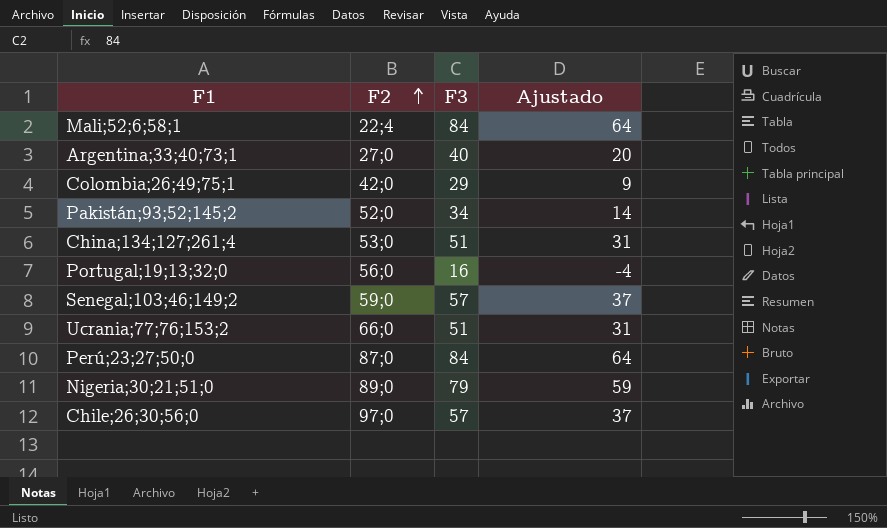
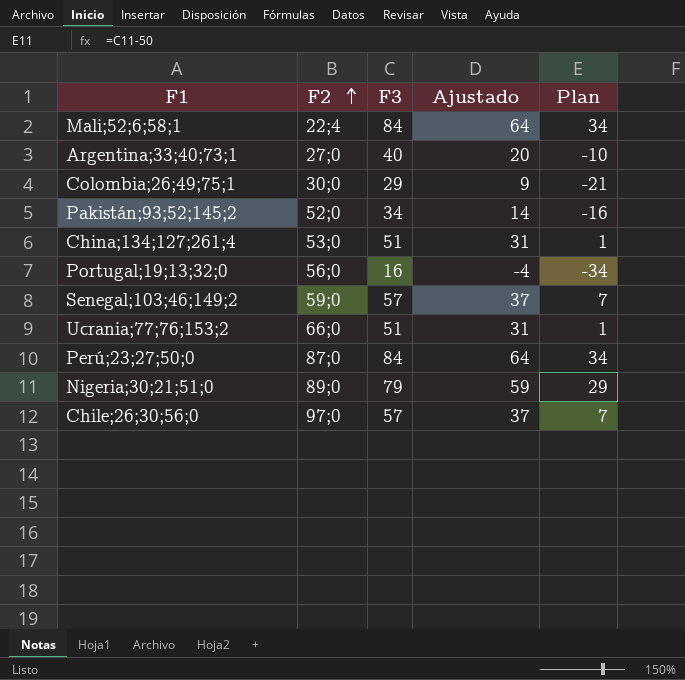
column Plan | formula: none -> [F3] - 50
Colombia;26;49;75;1 | F2: 42;0 -> 30;0

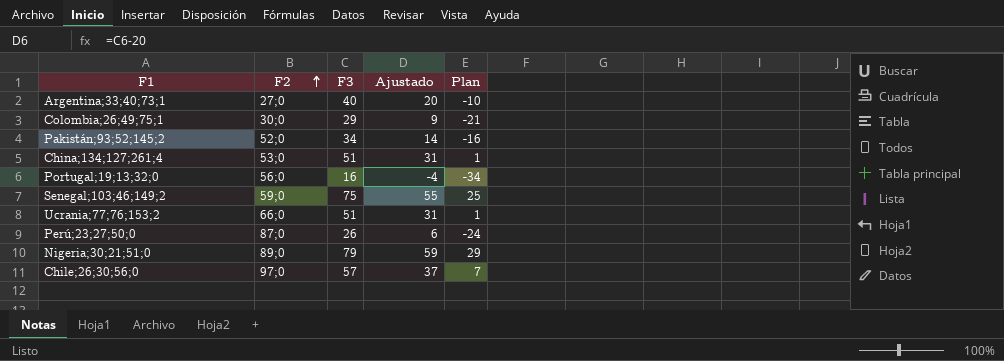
row Mali;52;6;58;1: 22;4 | 84 | 64 | 34 -> none
Senegal;103;46;149;2 | F3: 57 -> 75
Senegal;103;46;149;2 | Ajustado: 37 -> 55
Senegal;103;46;149;2 | Plan: 7 -> 25
Perú;23;27;50;0 | F3: 84 -> 26
Perú;23;27;50;0 | Ajustado: 64 -> 6
Perú;23;27;50;0 | Plan: 34 -> -24

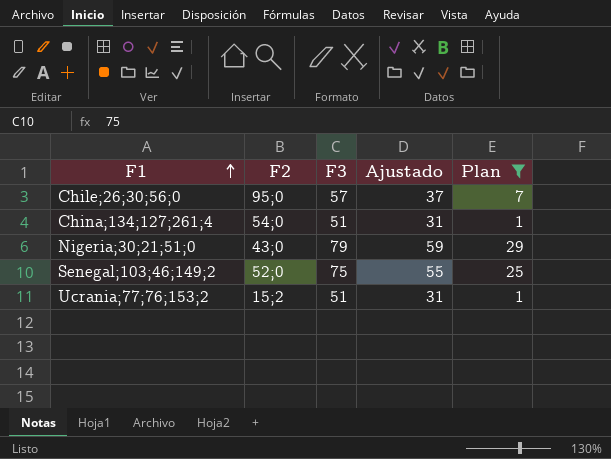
filter: none -> Plan >= 1
row order: F2 ascending -> F1 ascending
Chile;26;30;56;0 | F2: 97;0 -> 95;0
China;134;127;261;4 | F2: 53;0 -> 54;0
Nigeria;30;21;51;0 | F2: 89;0 -> 43;0
Senegal;103;46;149;2 | F2: 59;0 -> 52;0
Ucrania;77;76;153;2 | F2: 66;0 -> 15;2

